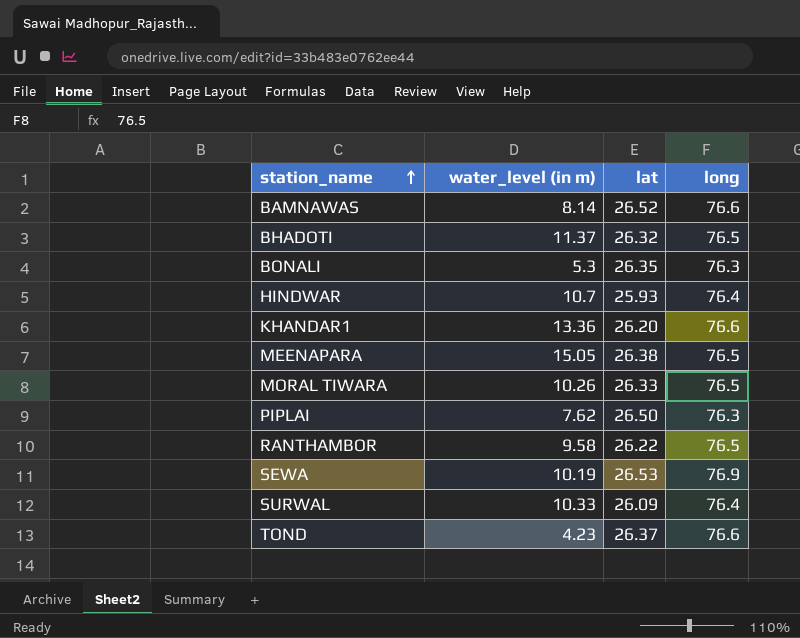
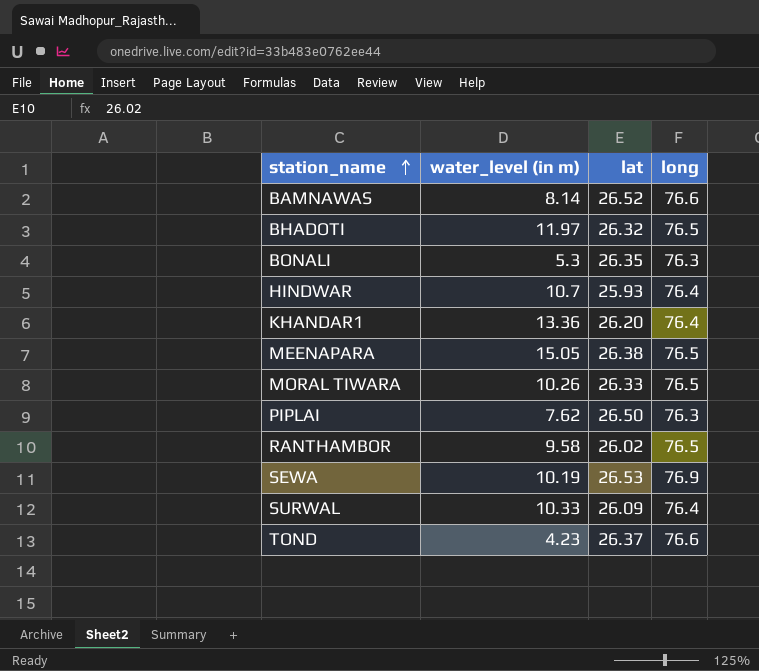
BHADOTI | water_level (in m): 11.37 -> 11.97
KHANDAR1 | long: 76.6 -> 76.4
RANTHAMBOR | lat: 26.22 -> 26.02

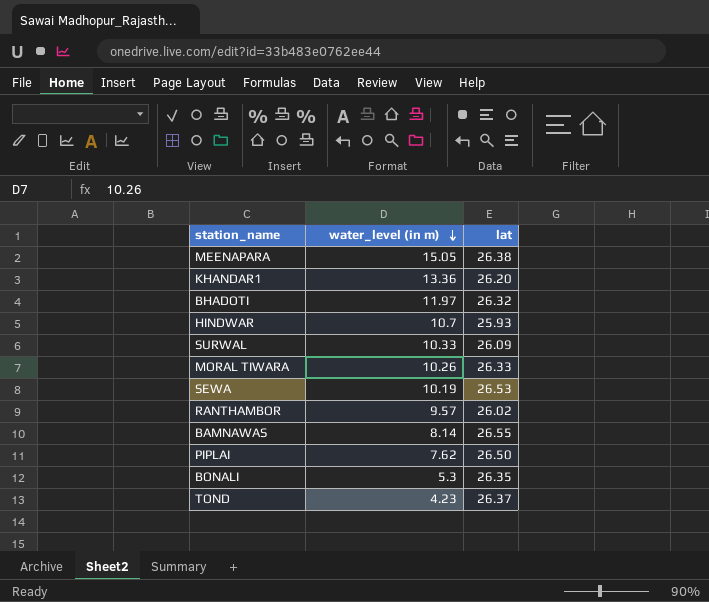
row order: station_name ascending -> water_level (in m) descending
column long | position: 4 -> none
RANTHAMBOR | water_level (in m): 9.58 -> 9.57
BAMNAWAS | lat: 26.52 -> 26.55

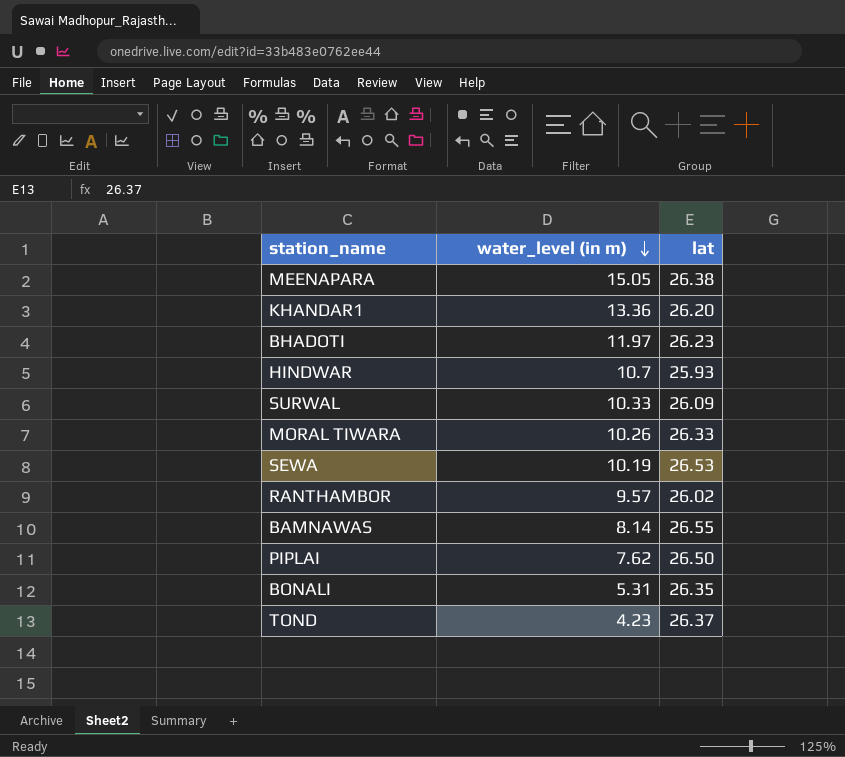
BHADOTI | lat: 26.32 -> 26.23
BONALI | water_level (in m): 5.3 -> 5.31

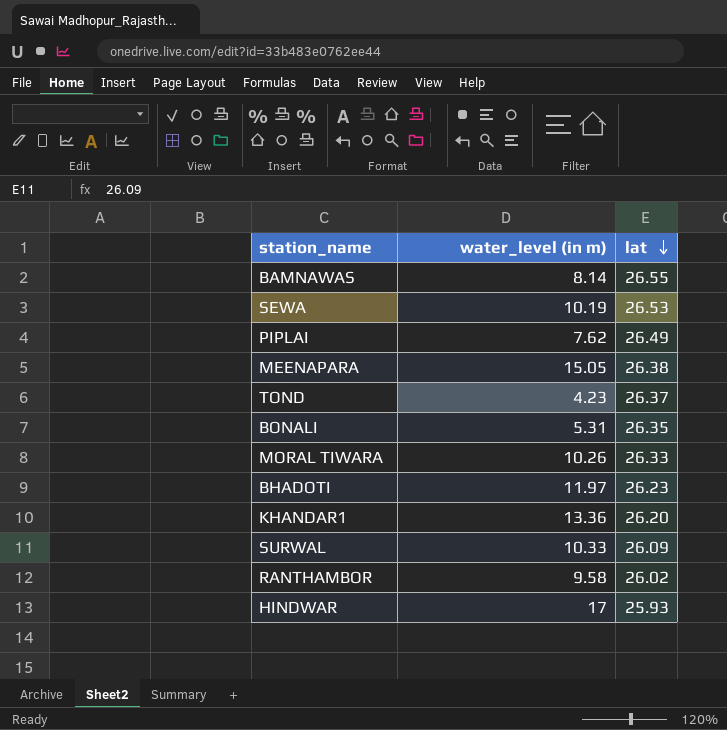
row order: water_level (in m) descending -> lat descending
PIPLAI | lat: 26.50 -> 26.49
RANTHAMBOR | water_level (in m): 9.57 -> 9.58
HINDWAR | water_level (in m): 10.7 -> 17

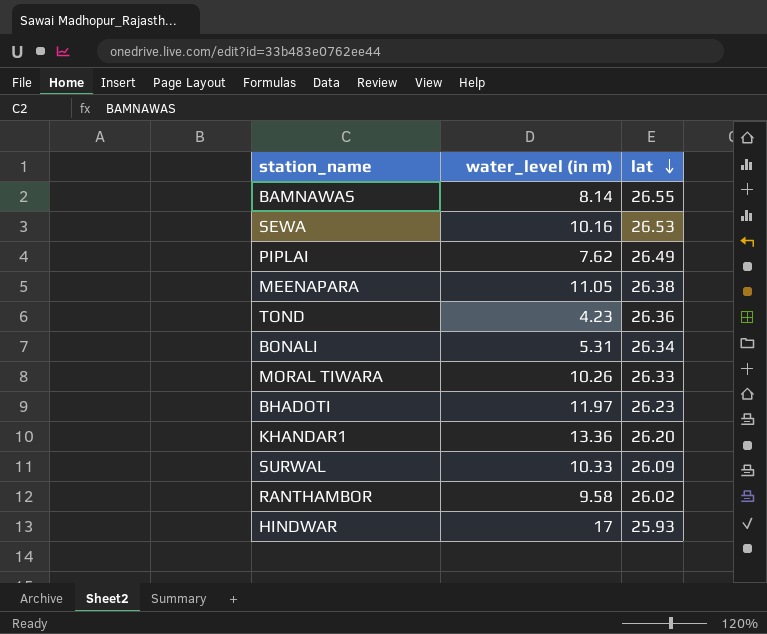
SEWA | water_level (in m): 10.19 -> 10.16
MEENAPARA | water_level (in m): 15.05 -> 11.05
TOND | lat: 26.37 -> 26.36
BONALI | lat: 26.35 -> 26.34

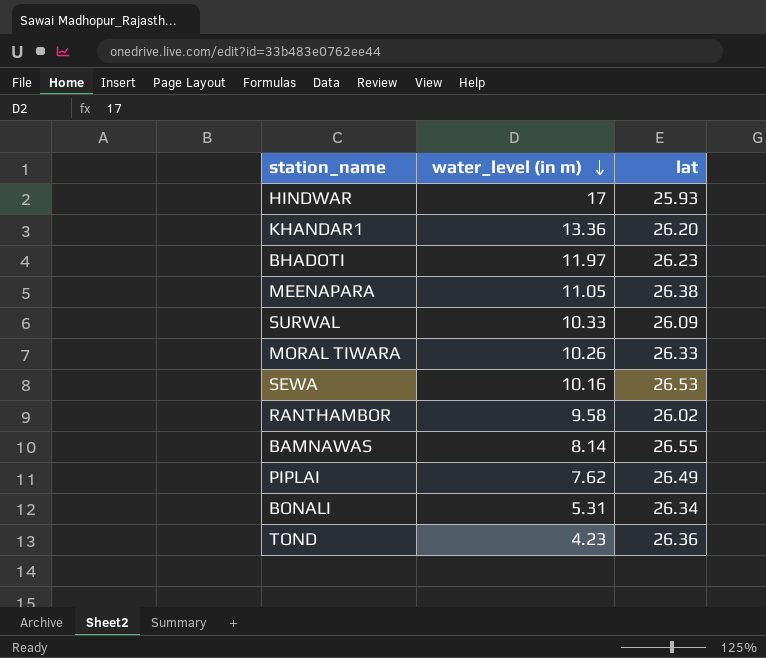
row order: lat descending -> water_level (in m) descending

